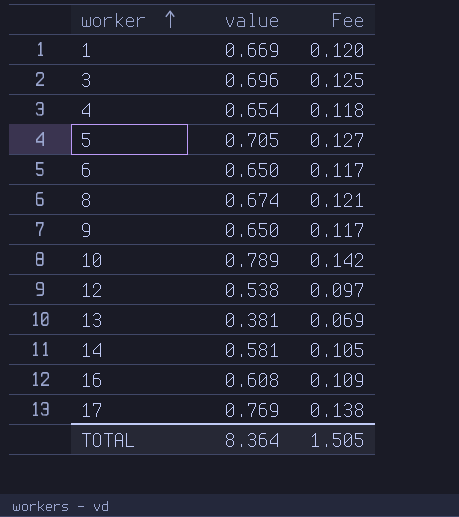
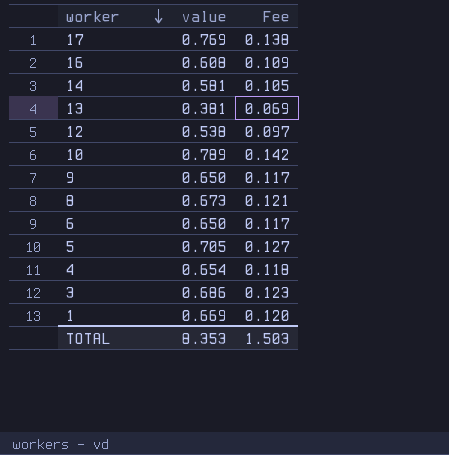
row order: worker ascending -> worker descending
8 | value: 0.674 -> 0.673
3 | value: 0.696 -> 0.686
3 | Fee: 0.125 -> 0.123
TOTAL | value: 8.364 -> 8.353
TOTAL | Fee: 1.505 -> 1.503

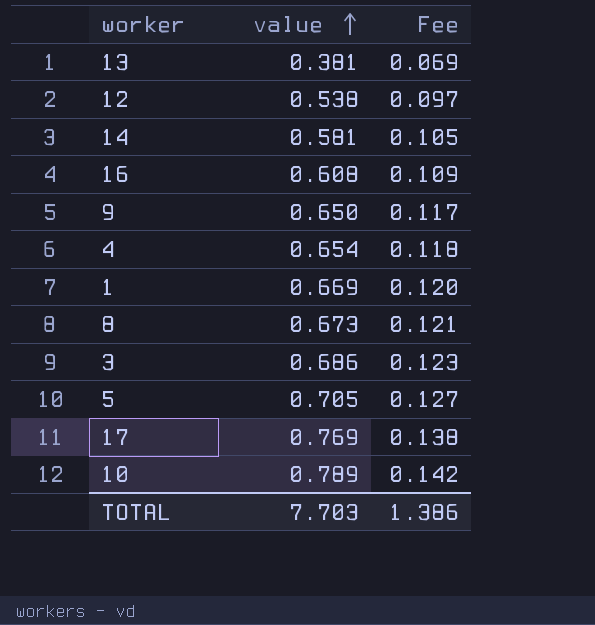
row order: worker descending -> value ascending
row 6: 0.650 | 0.117 -> none
TOTAL | value: 8.353 -> 7.703
TOTAL | Fee: 1.503 -> 1.386

